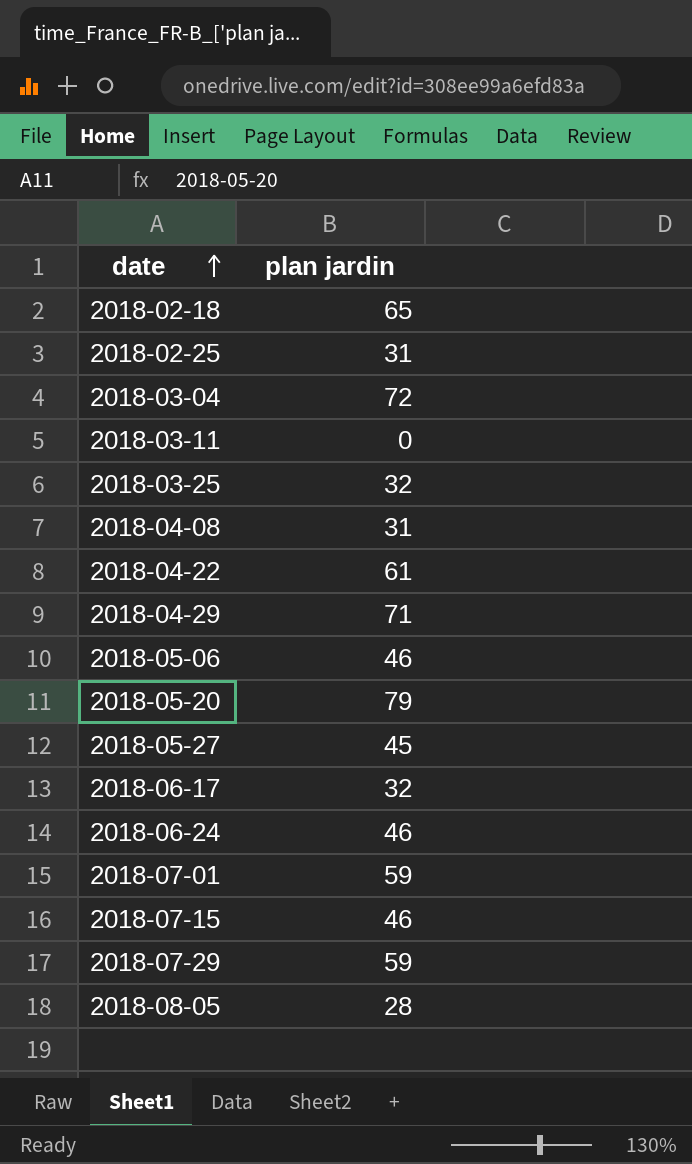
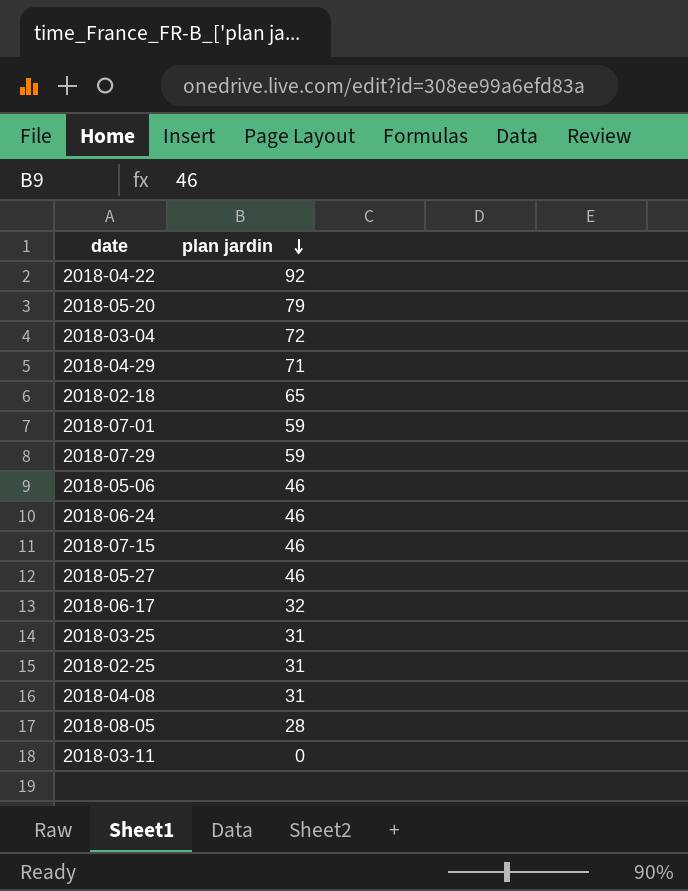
row order: date ascending -> plan jardin descending
2018-04-22 | plan jardin: 61 -> 92
2018-05-27 | plan jardin: 45 -> 46
2018-03-25 | plan jardin: 32 -> 31

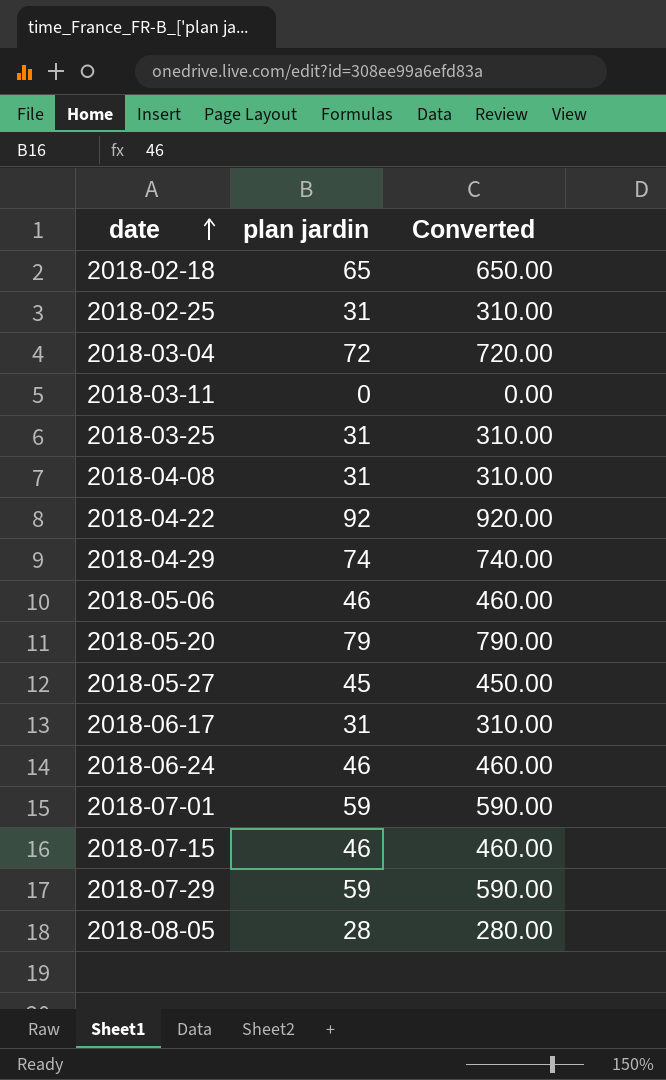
row order: plan jardin descending -> date ascending
column Converted | formula: none -> [plan jardin] * 10
2018-04-29 | plan jardin: 71 -> 74
2018-05-27 | plan jardin: 46 -> 45
2018-06-17 | plan jardin: 32 -> 31

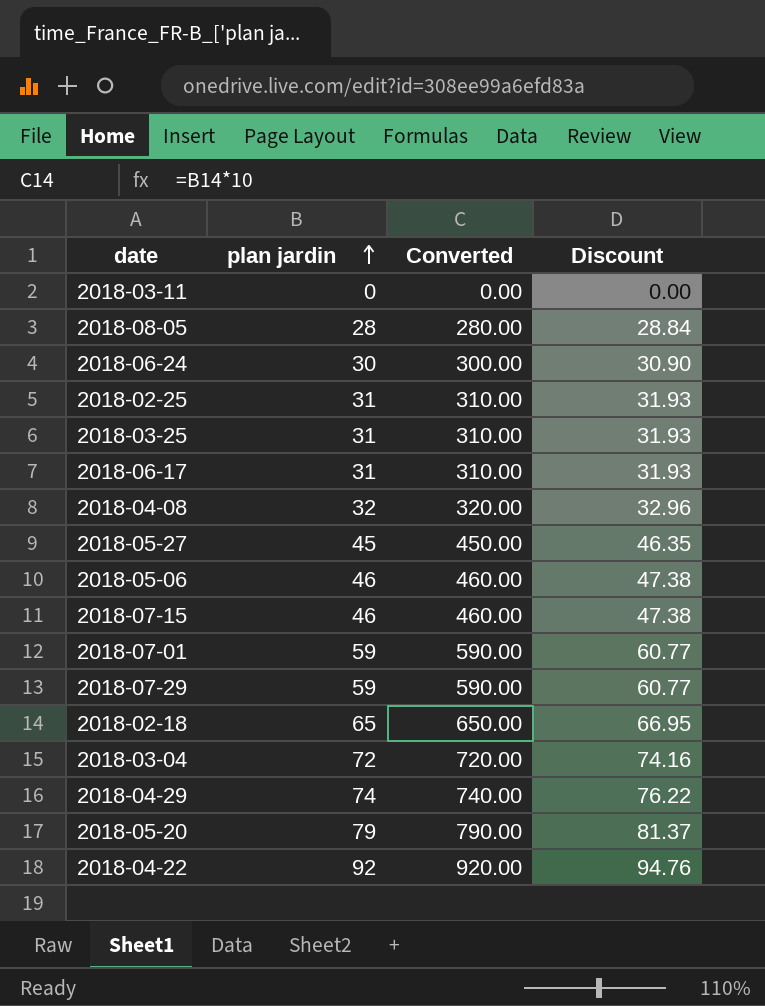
row order: date ascending -> plan jardin ascending
column Discount | formula: none -> [plan jardin] * 1.03
2018-06-24 | plan jardin: 46 -> 30
2018-06-24 | Converted: 460.00 -> 300.00
2018-04-08 | plan jardin: 31 -> 32
2018-04-08 | Converted: 310.00 -> 320.00

